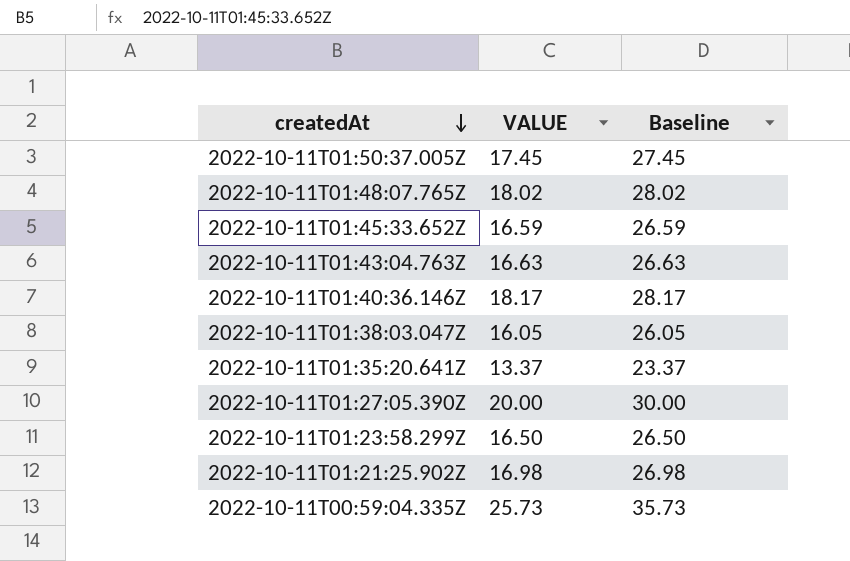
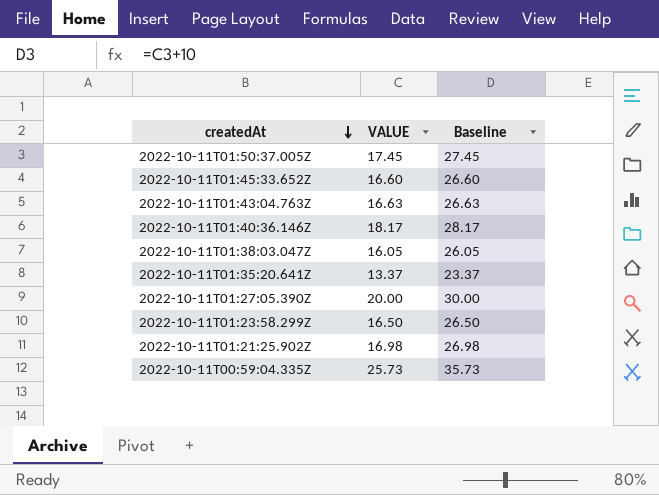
row 2022-10-11T01:48:07.765Z: 18.02 | 28.02 -> none
2022-10-11T01:45:33.652Z | VALUE: 16.59 -> 16.60
2022-10-11T01:45:33.652Z | Baseline: 26.59 -> 26.60

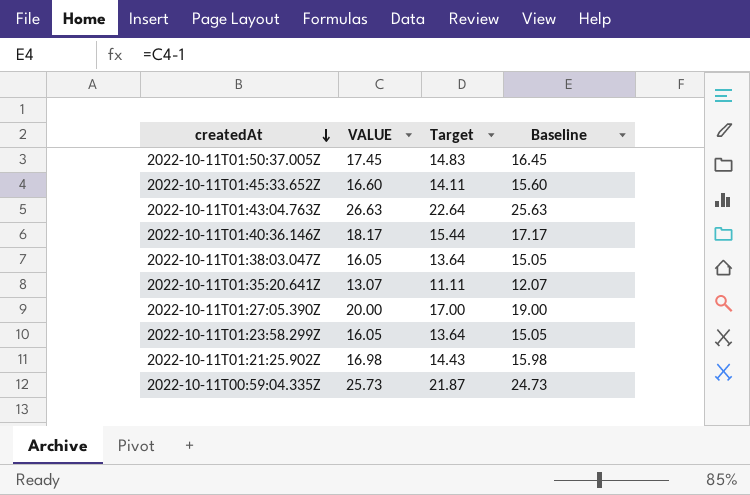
column Target | formula: none -> [VALUE] * 0.85
column Baseline | formula: [VALUE] + 10 -> [VALUE] - 1
2022-10-11T01:43:04.763Z | VALUE: 16.63 -> 26.63
2022-10-11T01:35:20.641Z | VALUE: 13.37 -> 13.07
2022-10-11T01:23:58.299Z | VALUE: 16.50 -> 16.05

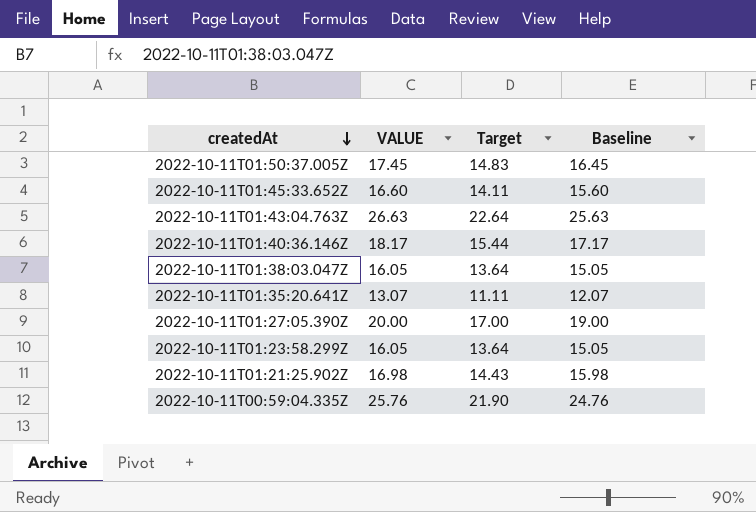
2022-10-11T00:59:04.335Z | VALUE: 25.73 -> 25.76
2022-10-11T00:59:04.335Z | Target: 21.87 -> 21.90
2022-10-11T00:59:04.335Z | Baseline: 24.73 -> 24.76

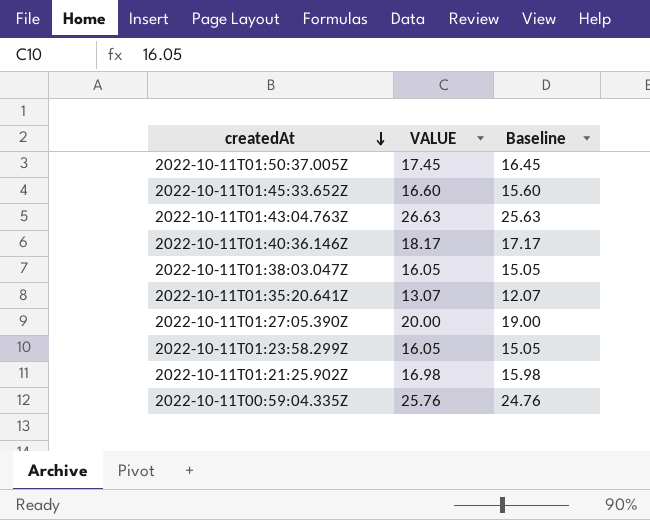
column Target | formula: [VALUE] * 0.85 -> none

